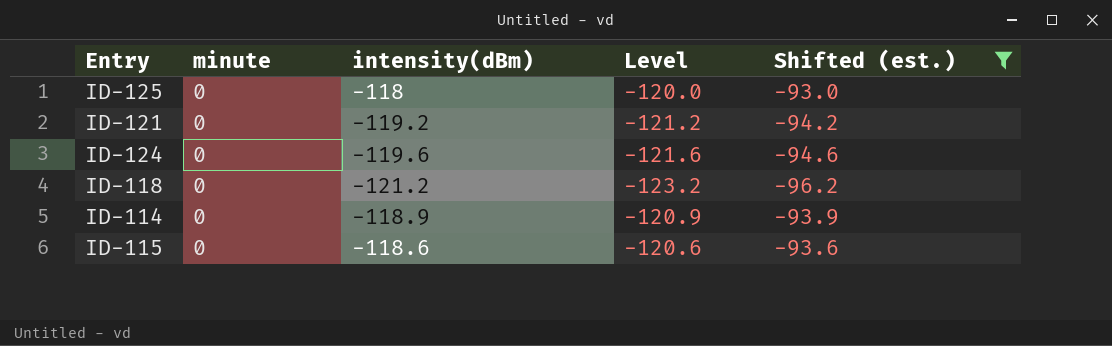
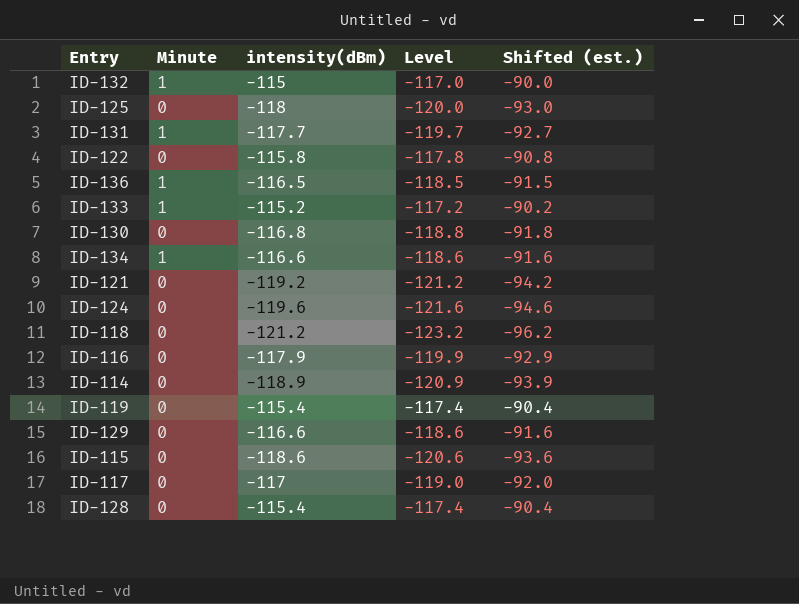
filter: Shifted (est.) <= -93.0 -> none
column name: minute -> Minute

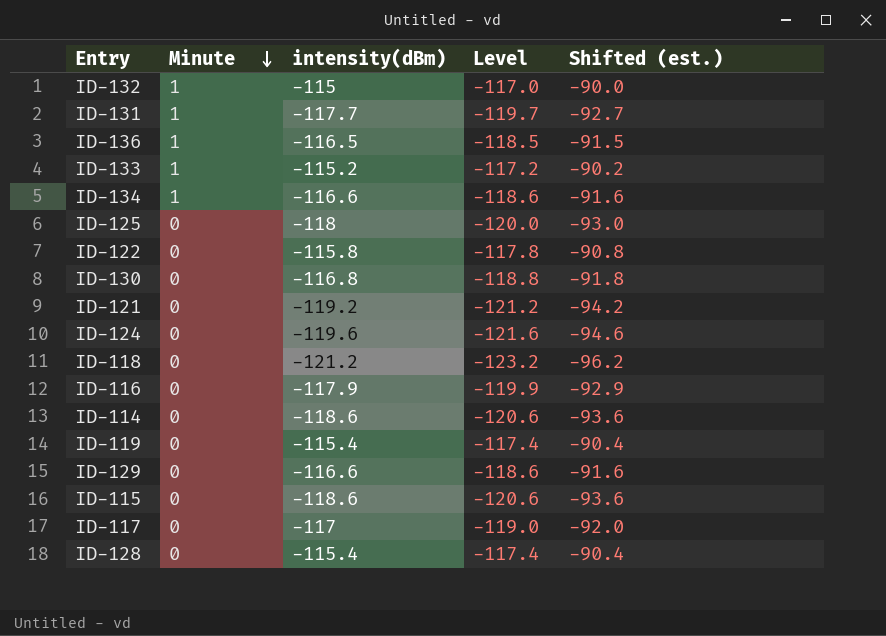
row order: none -> Minute descending
ID-114 | intensity(dBm): -118.9 -> -118.6
ID-114 | Level: -120.9 -> -120.6
ID-114 | Shifted (est.): -93.9 -> -93.6

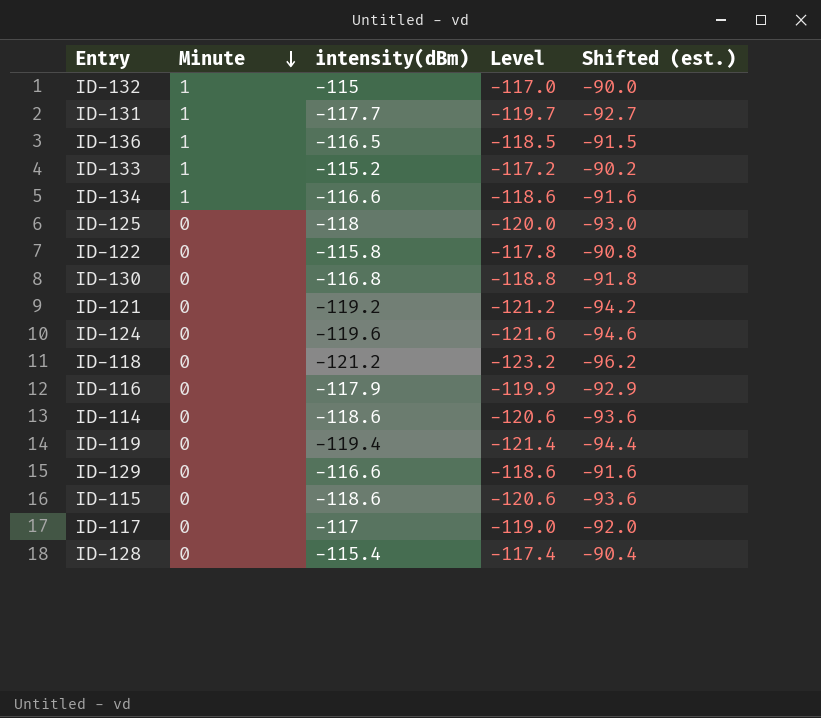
ID-119 | intensity(dBm): -115.4 -> -119.4
ID-119 | Level: -117.4 -> -121.4
ID-119 | Shifted (est.): -90.4 -> -94.4

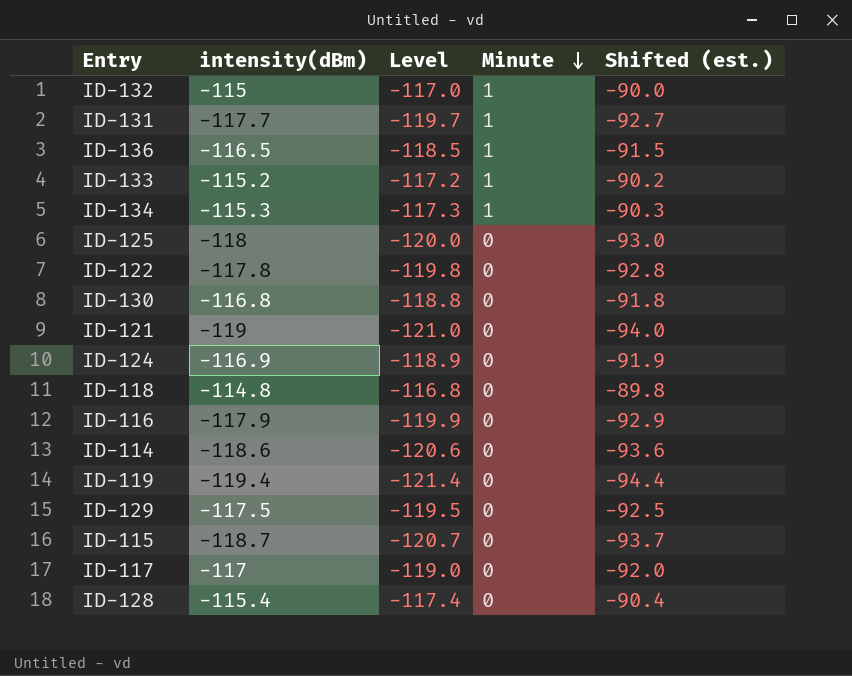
column Minute | position: 2 -> 4
ID-134 | intensity(dBm): -116.6 -> -115.3
ID-134 | Level: -118.6 -> -117.3
ID-134 | Shifted (est.): -91.6 -> -90.3
ID-122 | intensity(dBm): -115.8 -> -117.8
ID-122 | Level: -117.8 -> -119.8
ID-122 | Shifted (est.): -90.8 -> -92.8
ID-121 | intensity(dBm): -119.2 -> -119
ID-121 | Level: -121.2 -> -121.0
ID-121 | Shifted (est.): -94.2 -> -94.0
ID-124 | intensity(dBm): -119.6 -> -116.9
ID-124 | Level: -121.6 -> -118.9
ID-124 | Shifted (est.): -94.6 -> -91.9
ID-118 | intensity(dBm): -121.2 -> -114.8
ID-118 | Level: -123.2 -> -116.8
ID-118 | Shifted (est.): -96.2 -> -89.8
ID-129 | intensity(dBm): -116.6 -> -117.5
ID-129 | Level: -118.6 -> -119.5
ID-129 | Shifted (est.): -91.6 -> -92.5
ID-115 | intensity(dBm): -118.6 -> -118.7
ID-115 | Level: -120.6 -> -120.7
ID-115 | Shifted (est.): -93.6 -> -93.7

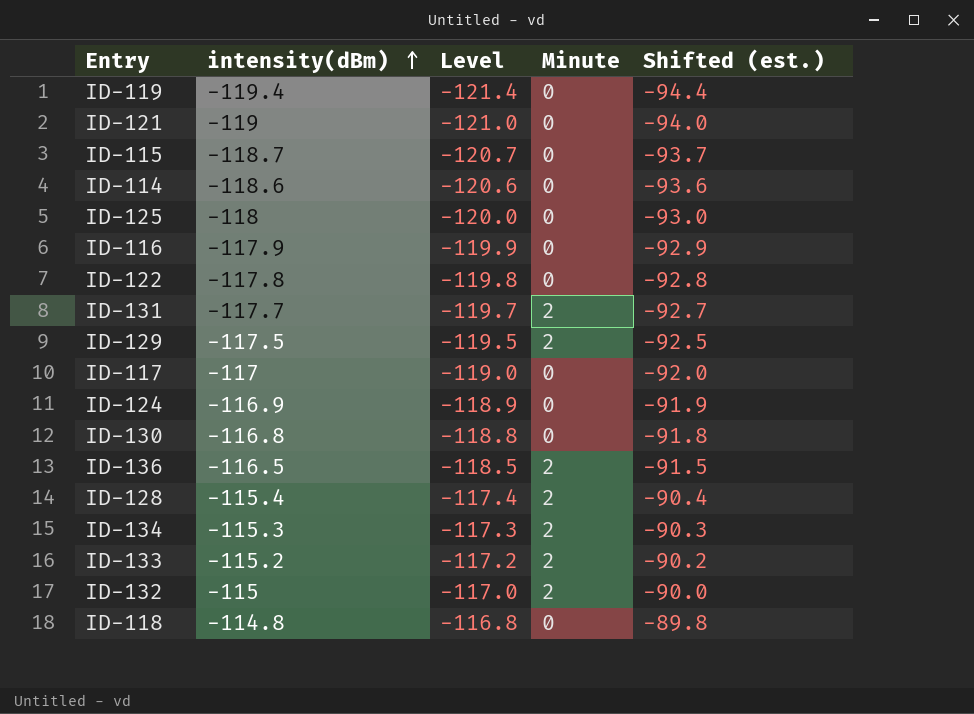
row order: Minute descending -> intensity(dBm) ascending
ID-131 | Minute: 1 -> 2
ID-129 | Minute: 0 -> 2
ID-136 | Minute: 1 -> 2
ID-128 | Minute: 0 -> 2
ID-134 | Minute: 1 -> 2
ID-133 | Minute: 1 -> 2
ID-132 | Minute: 1 -> 2

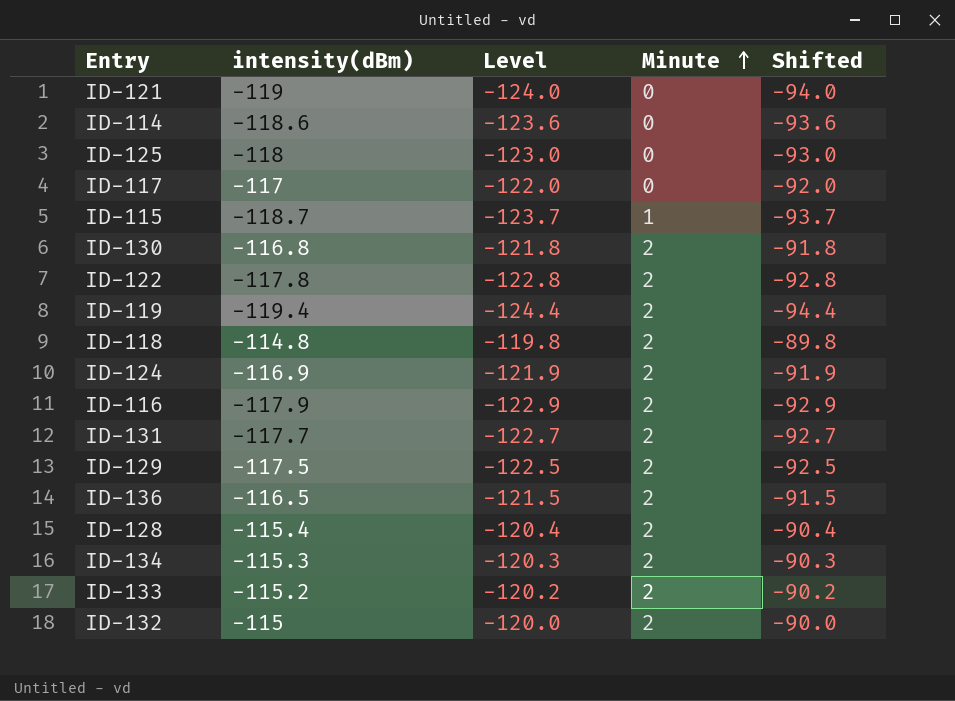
row order: intensity(dBm) ascending -> Minute ascending
column Level | formula: [intensity(dBm)] - 2 -> [intensity(dBm)] - 5
column name: Shifted (est.) -> Shifted
ID-115 | Minute: 0 -> 1
ID-130 | Minute: 0 -> 2
ID-122 | Minute: 0 -> 2
ID-119 | Minute: 0 -> 2
ID-118 | Minute: 0 -> 2
ID-124 | Minute: 0 -> 2
ID-116 | Minute: 0 -> 2

